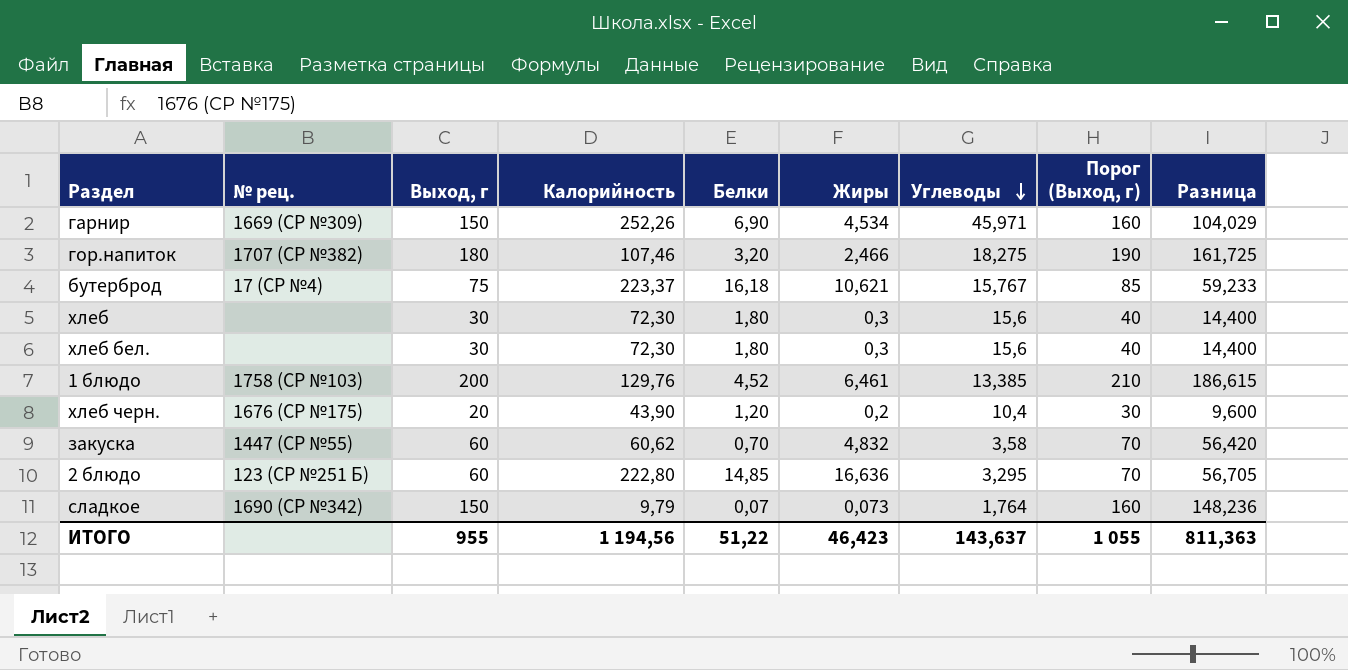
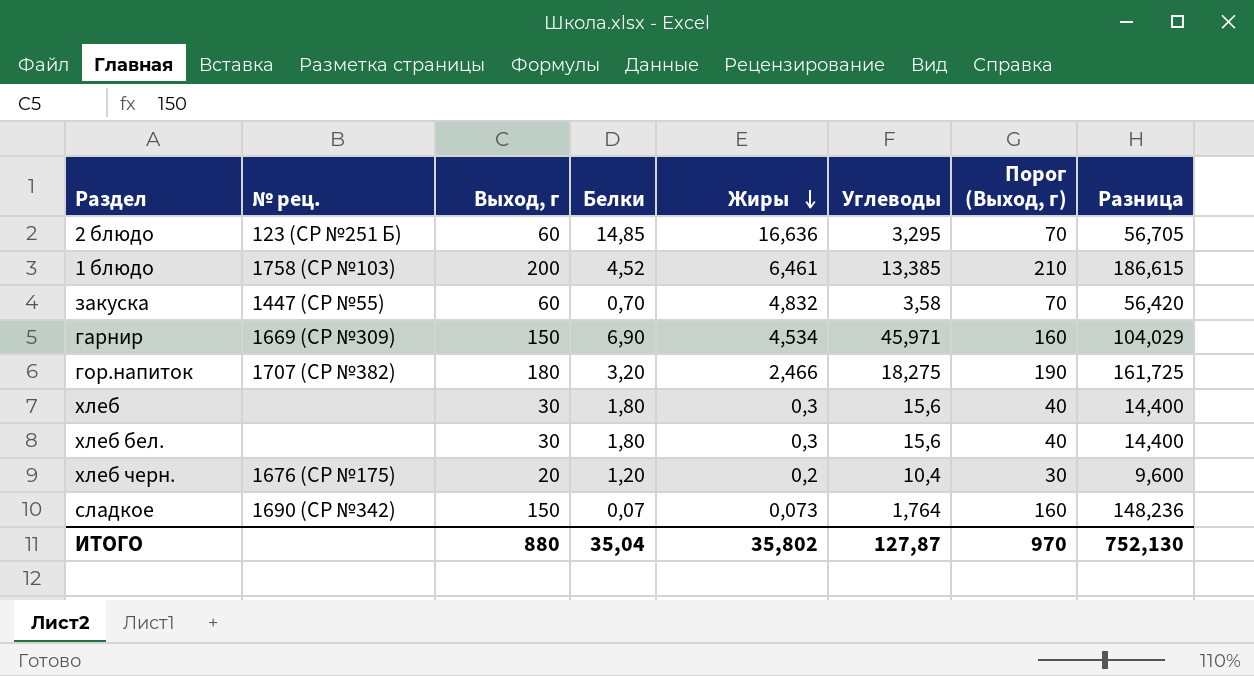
row order: Углеводы descending -> Жиры descending
column Калорийность | position: 4 -> none
row бутерброд: 17 (СР №4) | 75 | 223,37 | 16,18 | 10,621 | 15,767 | 85 | 59,233 -> none
ИТОГО | Выход, г: 955 -> 880
ИТОГО | Белки: 51,22 -> 35,04
ИТОГО | Жиры: 46,423 -> 35,802
ИТОГО | Углеводы: 143,637 -> 127,87
ИТОГО | Порог (Выход, г): 1 055 -> 970
ИТОГО | Разница: 811,363 -> 752,130

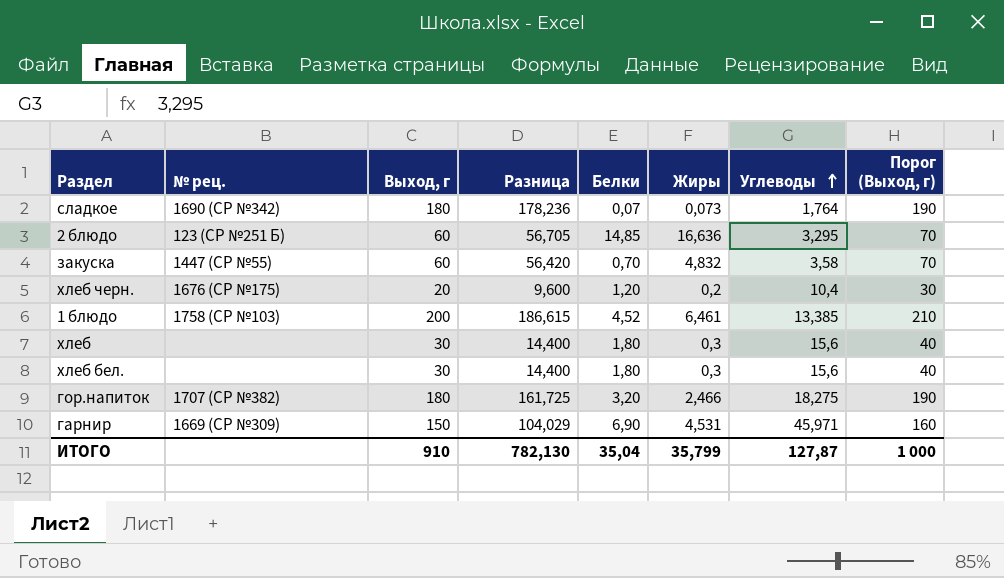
row order: Жиры descending -> Углеводы ascending
column Разница | position: 8 -> 4
сладкое | Выход, г: 150 -> 180
сладкое | Разница: 148,236 -> 178,236
сладкое | Порог (Выход, г): 160 -> 190
гарнир | Жиры: 4,534 -> 4,531
ИТОГО | Выход, г: 880 -> 910
ИТОГО | Разница: 752,130 -> 782,130
ИТОГО | Жиры: 35,802 -> 35,799
ИТОГО | Порог (Выход, г): 970 -> 1 000

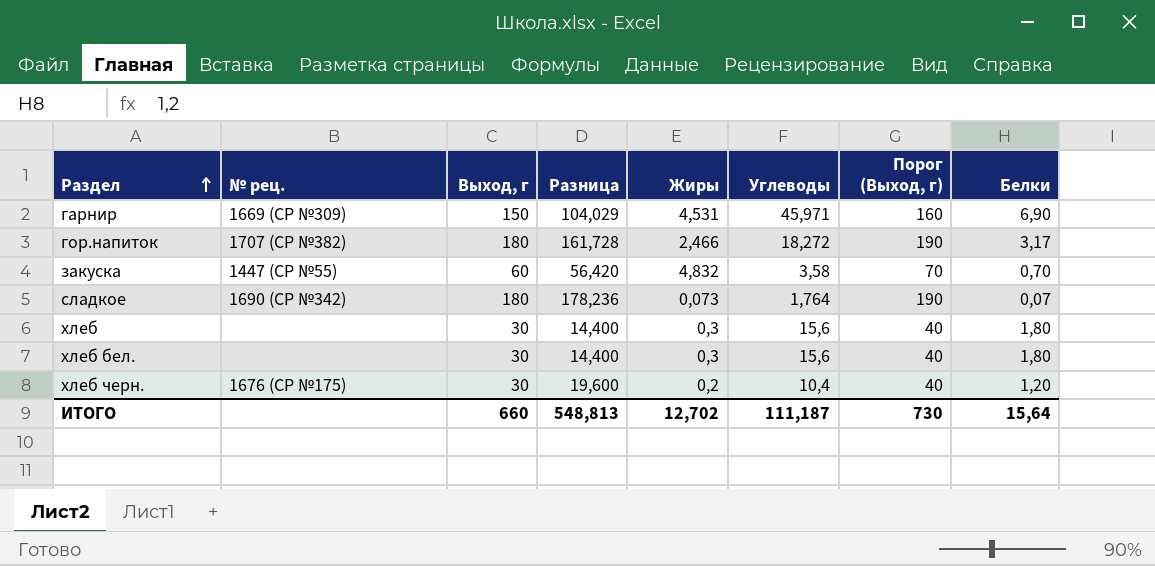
row order: Углеводы ascending -> Раздел ascending
column Белки | position: 5 -> 8
row 2 блюдо: 123 (СР №251 Б) | 60 | 56,705 | 14,85 | 16,636 | 3,295 | 70 -> none
row 1 блюдо: 1758 (СР №103) | 200 | 186,615 | 4,52 | 6,461 | 13,385 | 210 -> none
гор.напиток | Разница: 161,725 -> 161,728
гор.напиток | Углеводы: 18,275 -> 18,272
гор.напиток | Белки: 3,20 -> 3,17
хлеб черн. | Выход, г: 20 -> 30
хлеб черн. | Разница: 9,600 -> 19,600
хлеб черн. | Порог (Выход, г): 30 -> 40
ИТОГО | Выход, г: 910 -> 660
ИТОГО | Разница: 782,130 -> 548,813
ИТОГО | Жиры: 35,799 -> 12,702
ИТОГО | Углеводы: 127,87 -> 111,187
ИТОГО | Порог (Выход, г): 1 000 -> 730
ИТОГО | Белки: 35,04 -> 15,64

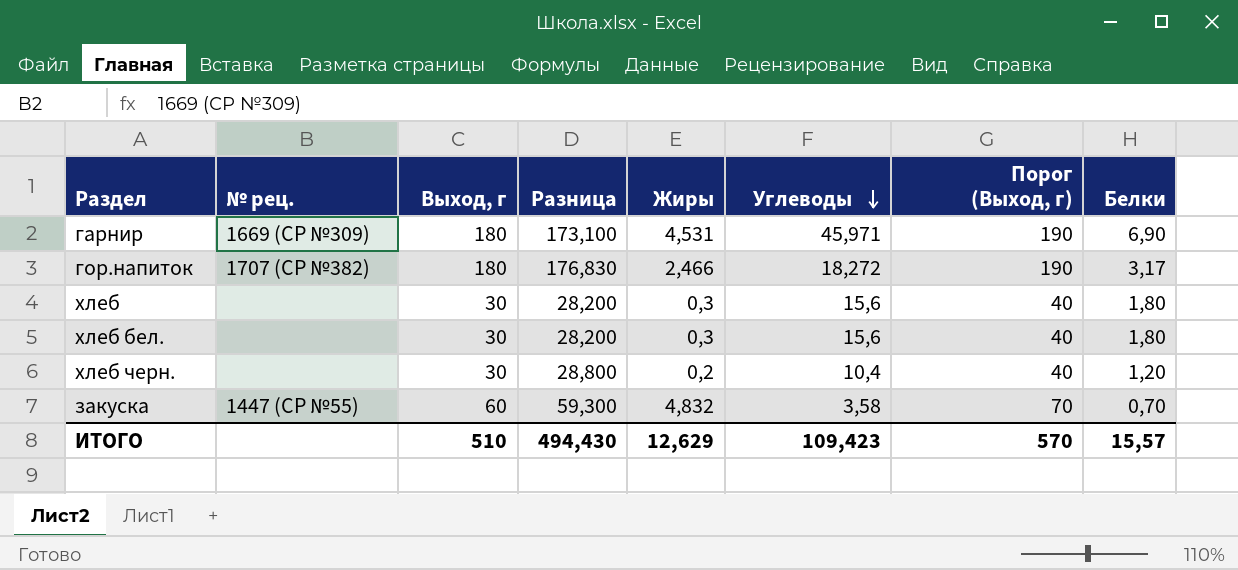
row order: Раздел ascending -> Углеводы descending
column Разница | formula: [Выход, г] - [Углеводы] -> [Выход, г] - [Белки]
row сладкое: 1690 (СР №342) | 180 | 178,236 | 0,073 | 1,764 | 190 | 0,07 -> none
гарнир | Выход, г: 150 -> 180
гарнир | Порог (Выход, г): 160 -> 190
хлеб черн. | № рец.: 1676 (СР №175) -> none
ИТОГО | Выход, г: 660 -> 510
ИТОГО | Разница: 548,813 -> 494,430
ИТОГО | Жиры: 12,702 -> 12,629
ИТОГО | Углеводы: 111,187 -> 109,423
ИТОГО | Порог (Выход, г): 730 -> 570
ИТОГО | Белки: 15,64 -> 15,57

